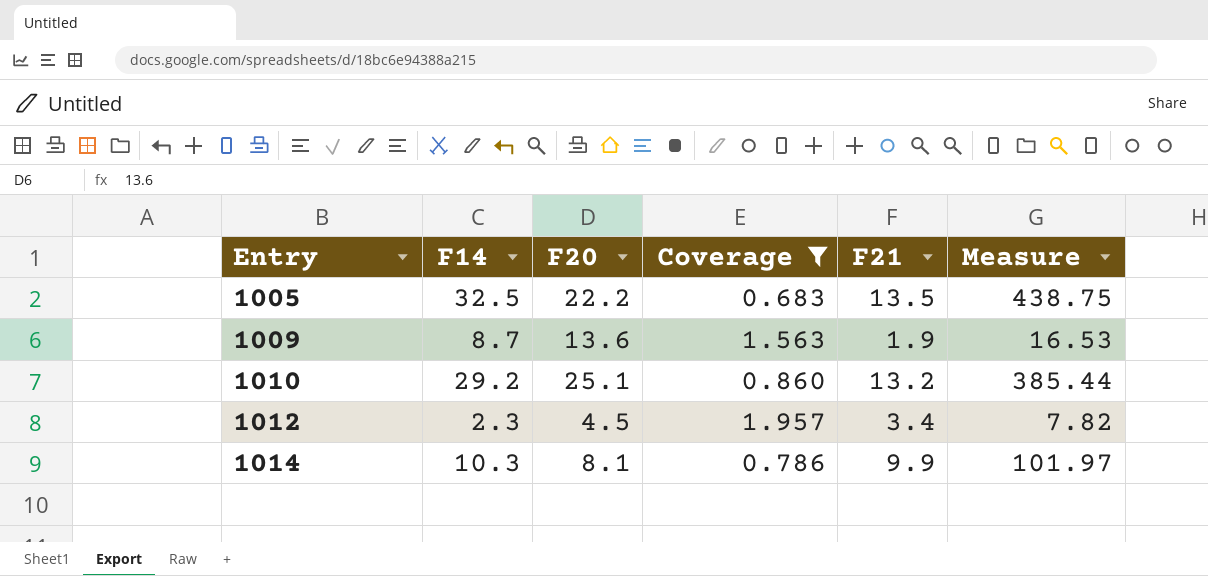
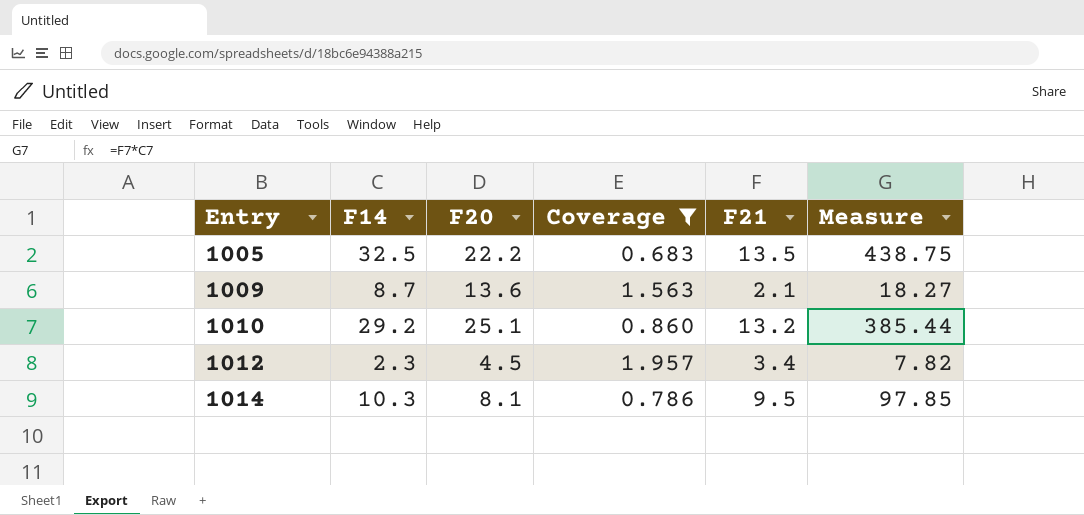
1009 | F21: 1.9 -> 2.1
1009 | Measure: 16.53 -> 18.27
1014 | F21: 9.9 -> 9.5
1014 | Measure: 101.97 -> 97.85

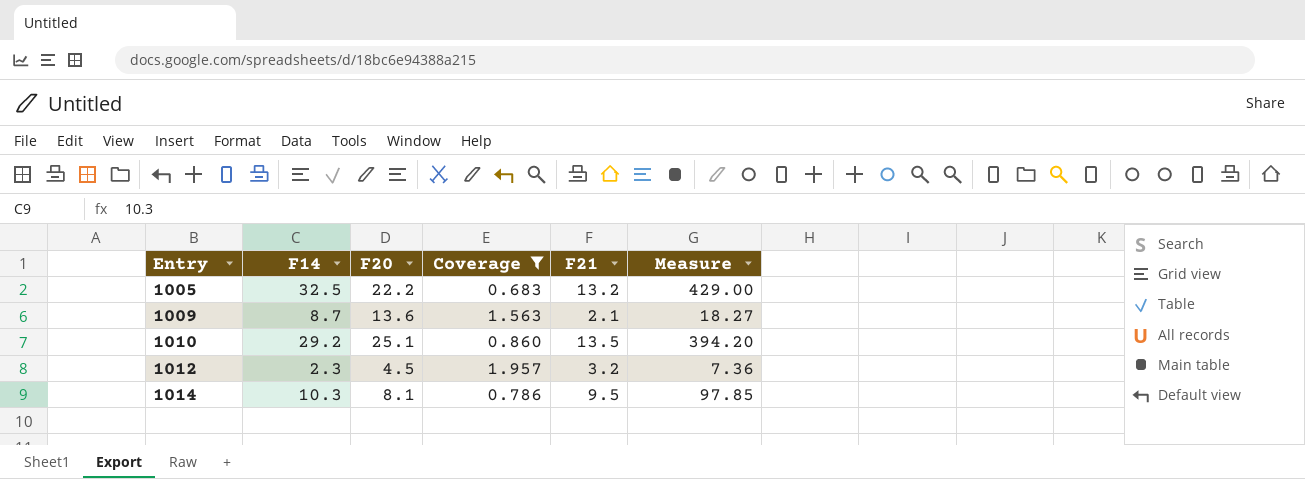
1005 | F21: 13.5 -> 13.2
1005 | Measure: 438.75 -> 429.00
1010 | F21: 13.2 -> 13.5
1010 | Measure: 385.44 -> 394.20
1012 | F21: 3.4 -> 3.2
1012 | Measure: 7.82 -> 7.36

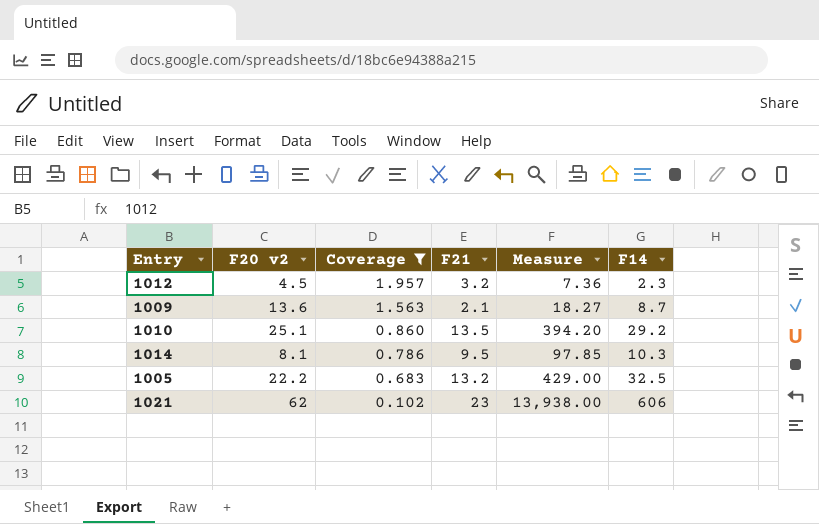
row order: Entry ascending -> Coverage descending
column name: F20 -> F20 v2
column F14 | position: 2 -> 6
row 1021: none -> 62 | 0.102 | 23 | 13,938.00 | 606

